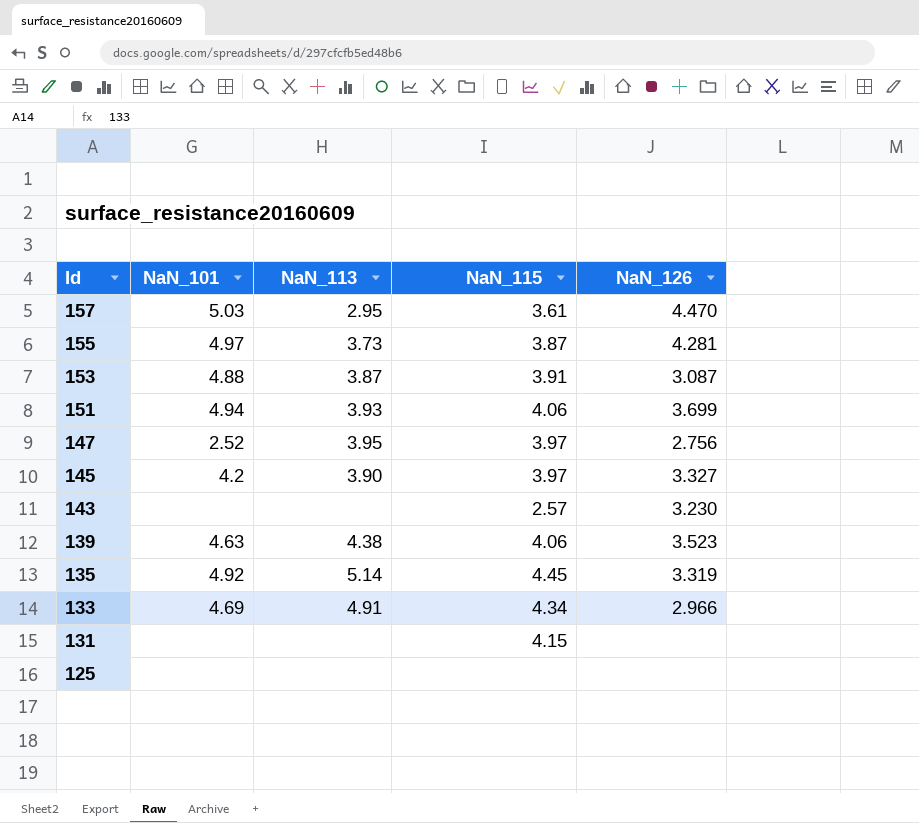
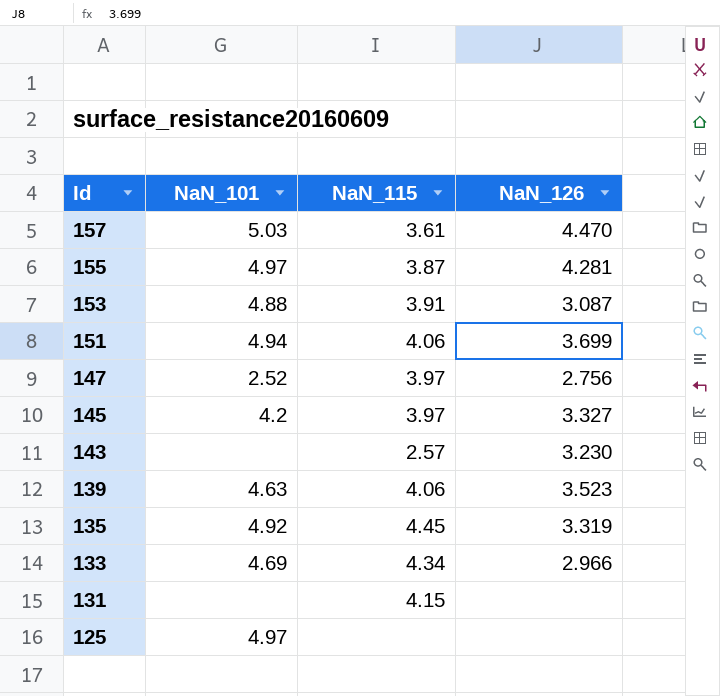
column NaN_113 | position: 3 -> none
125 | NaN_101: none -> 4.97

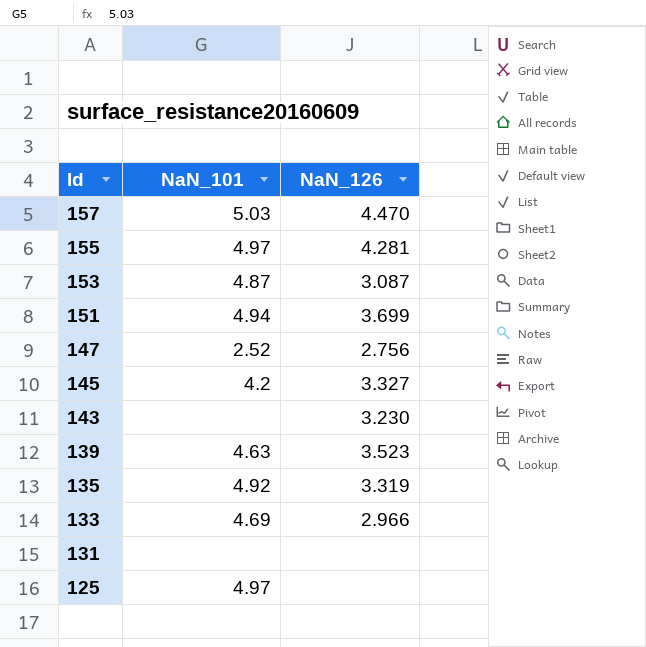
column NaN_115 | position: 3 -> none
153 | NaN_101: 4.88 -> 4.87

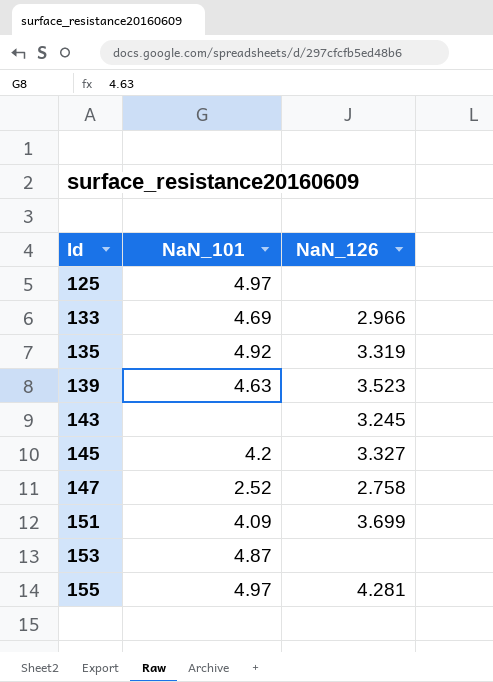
row order: Id descending -> Id ascending
row 157: 5.03 | 4.470 -> none
row 131: none | none -> none
143 | NaN_126: 3.230 -> 3.245
147 | NaN_126: 2.756 -> 2.758
151 | NaN_101: 4.94 -> 4.09
153 | NaN_126: 3.087 -> none

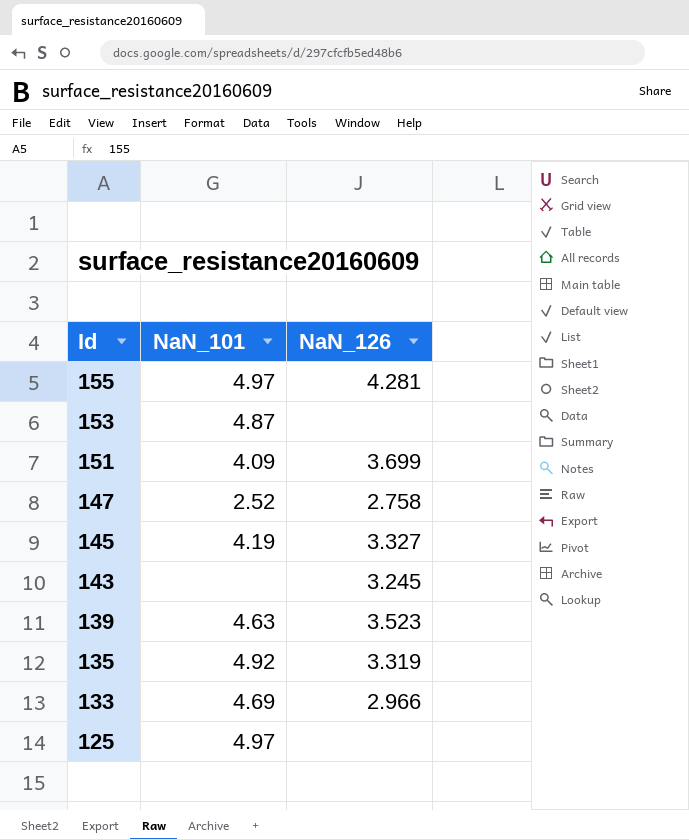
row order: Id ascending -> Id descending
145 | NaN_101: 4.2 -> 4.19

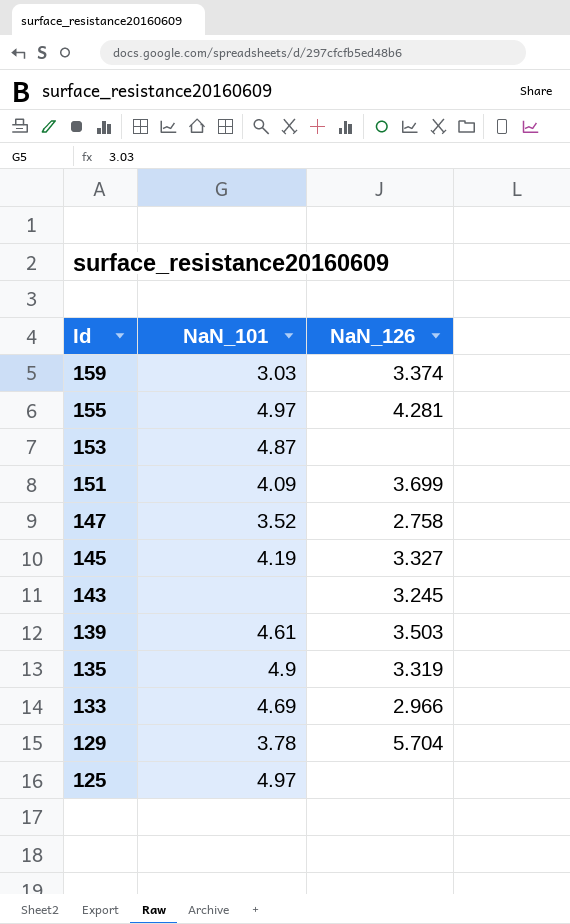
row 159: none -> 3.03 | 3.374
147 | NaN_101: 2.52 -> 3.52
139 | NaN_101: 4.63 -> 4.61
139 | NaN_126: 3.523 -> 3.503
135 | NaN_101: 4.92 -> 4.9
row 129: none -> 3.78 | 5.704

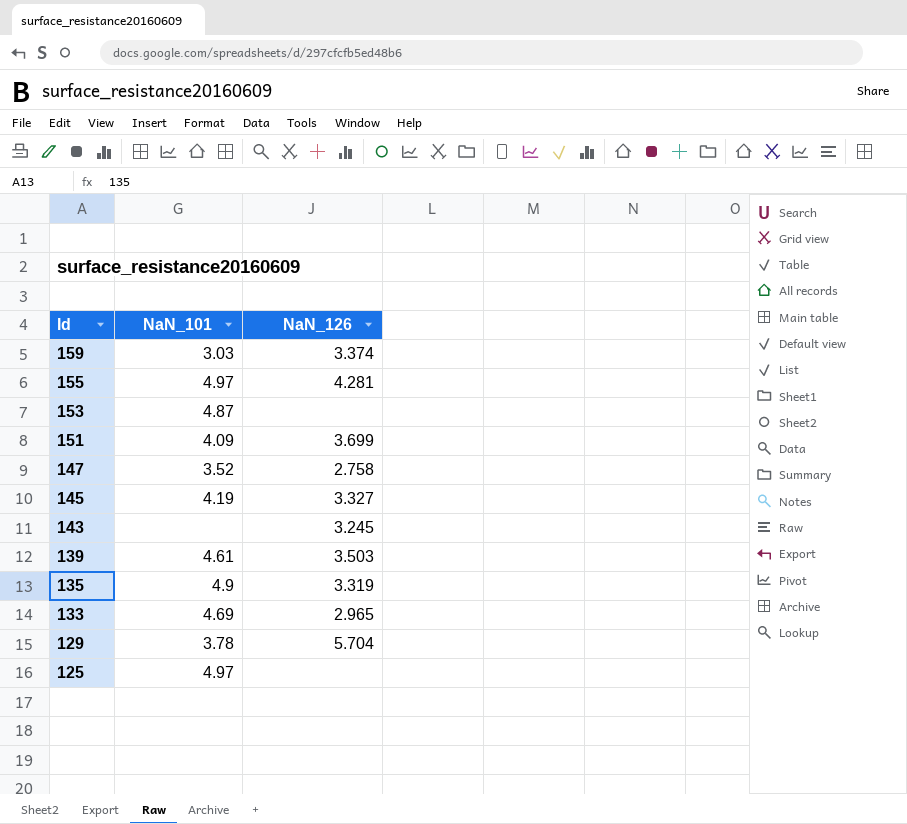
133 | NaN_126: 2.966 -> 2.965

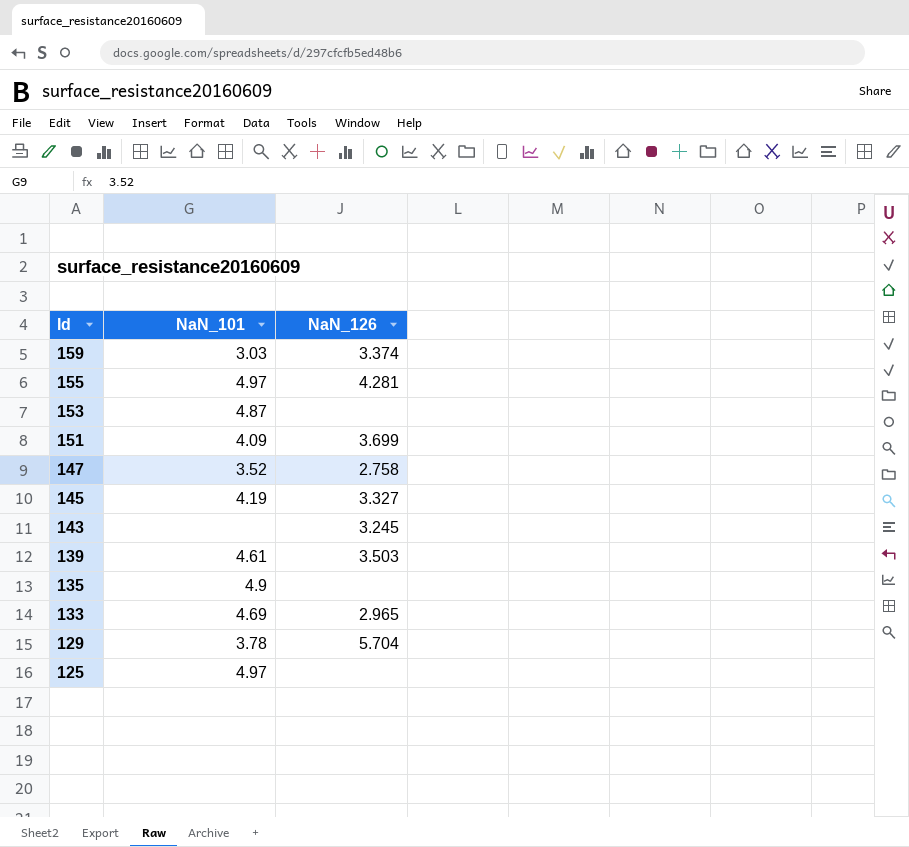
135 | NaN_126: 3.319 -> none

